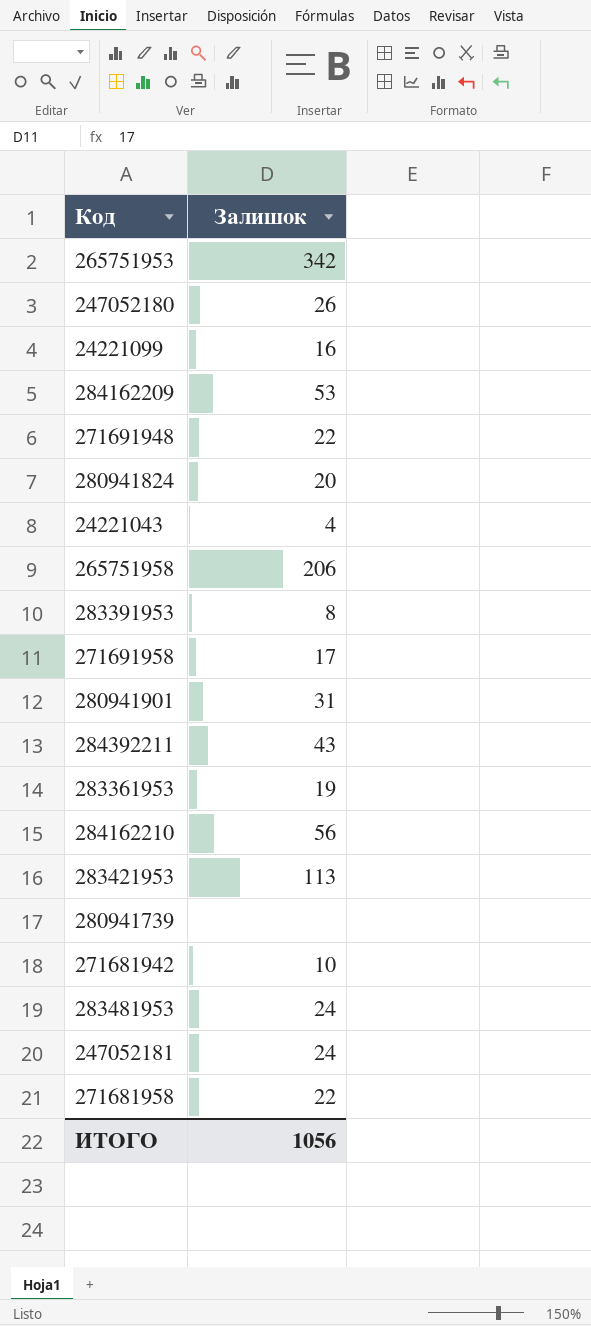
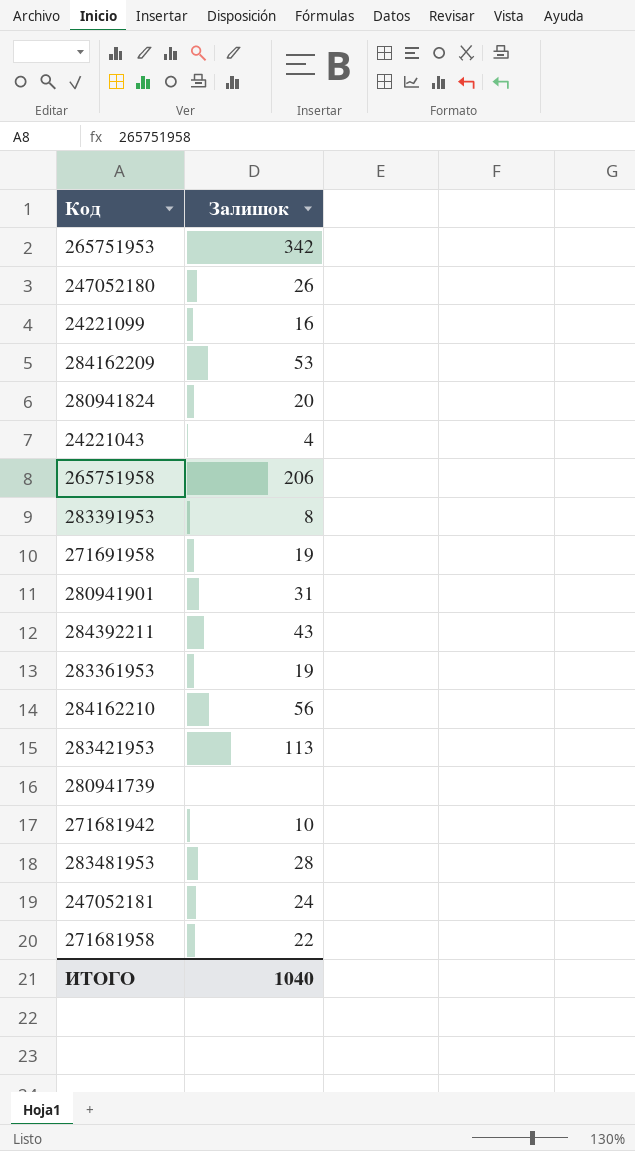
row 271691948: 22 -> none
271691958 | Залишок: 17 -> 19
283481953 | Залишок: 24 -> 28
ИТОГО | Залишок: 1056 -> 1040

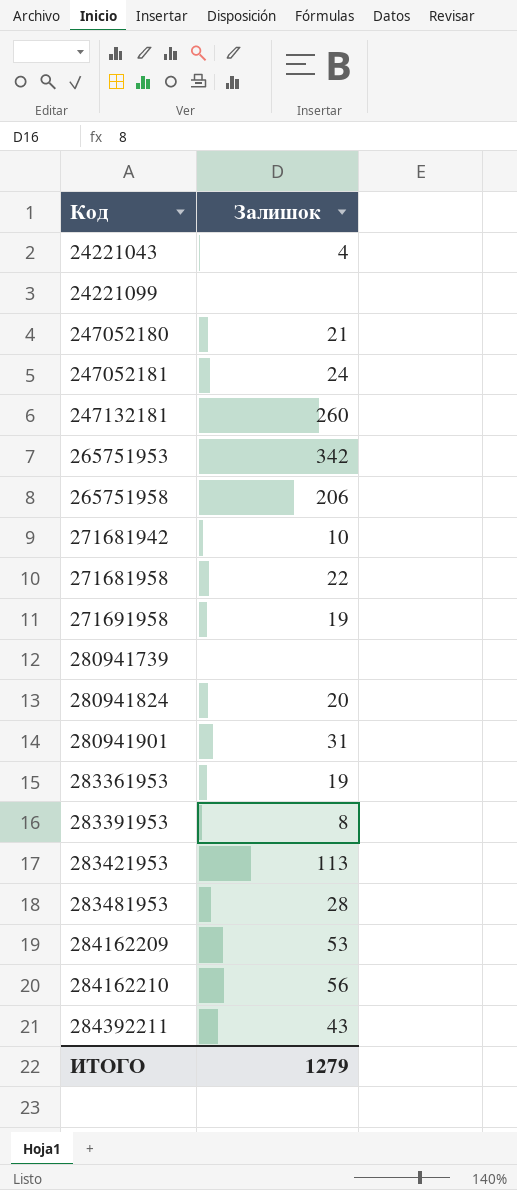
row order: none -> Код ascending
24221099 | Залишок: 16 -> none
247052180 | Залишок: 26 -> 21
row 247132181: none -> 260
ИТОГО | Залишок: 1040 -> 1279

